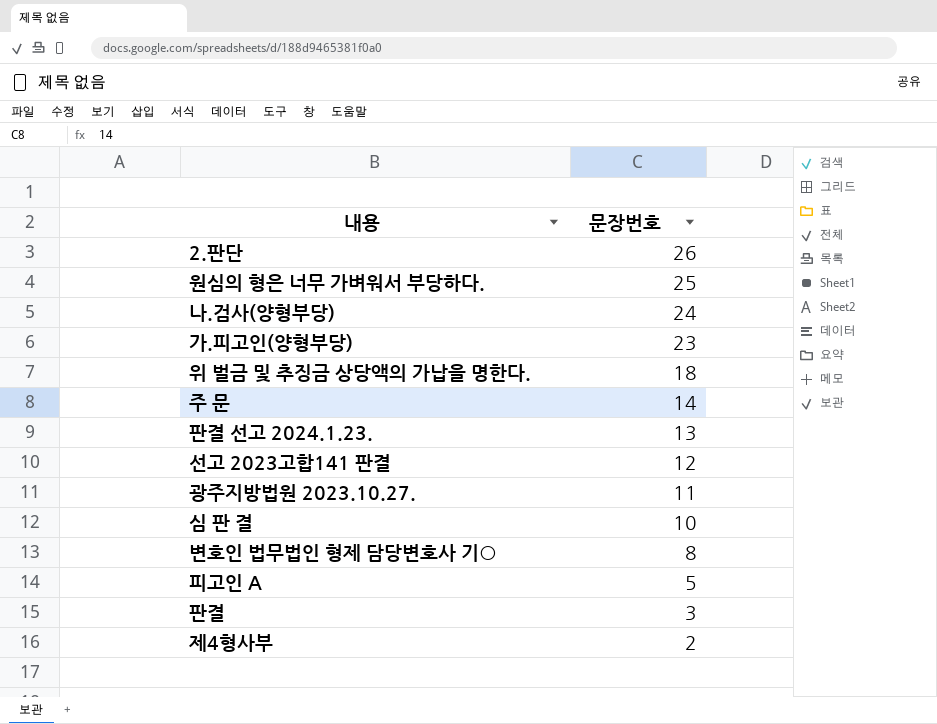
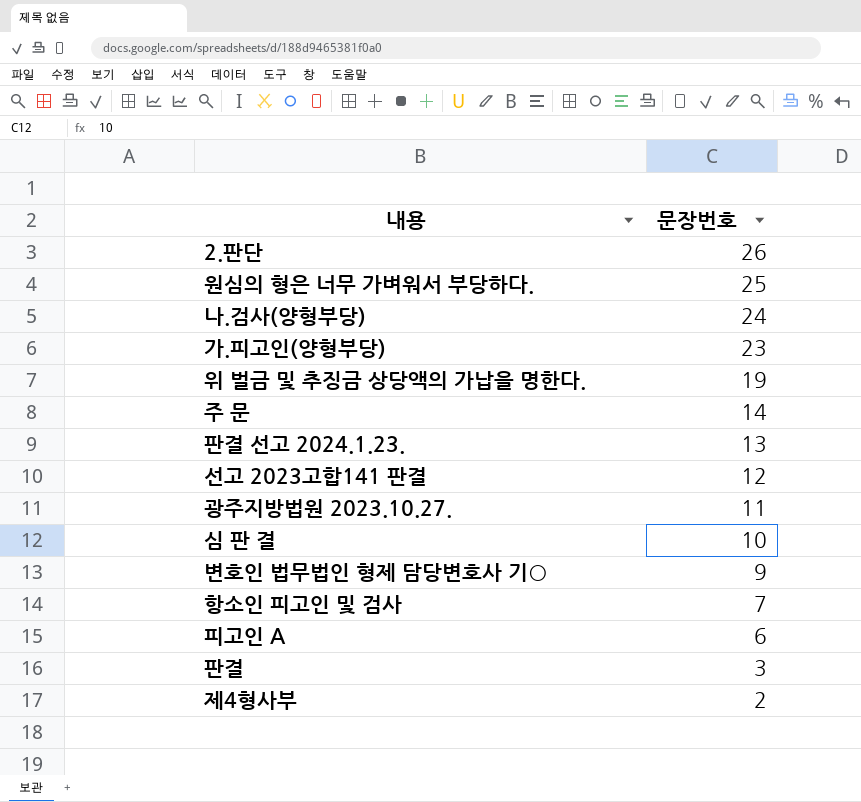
위 벌금 및 추징금 상당액의 가납을 명한다. | 문장번호: 18 -> 19
변호인 법무법인 형제 담당변호사 기○ | 문장번호: 8 -> 9
row 항소인 피고인 및 검사: none -> 7
피고인 A | 문장번호: 5 -> 6

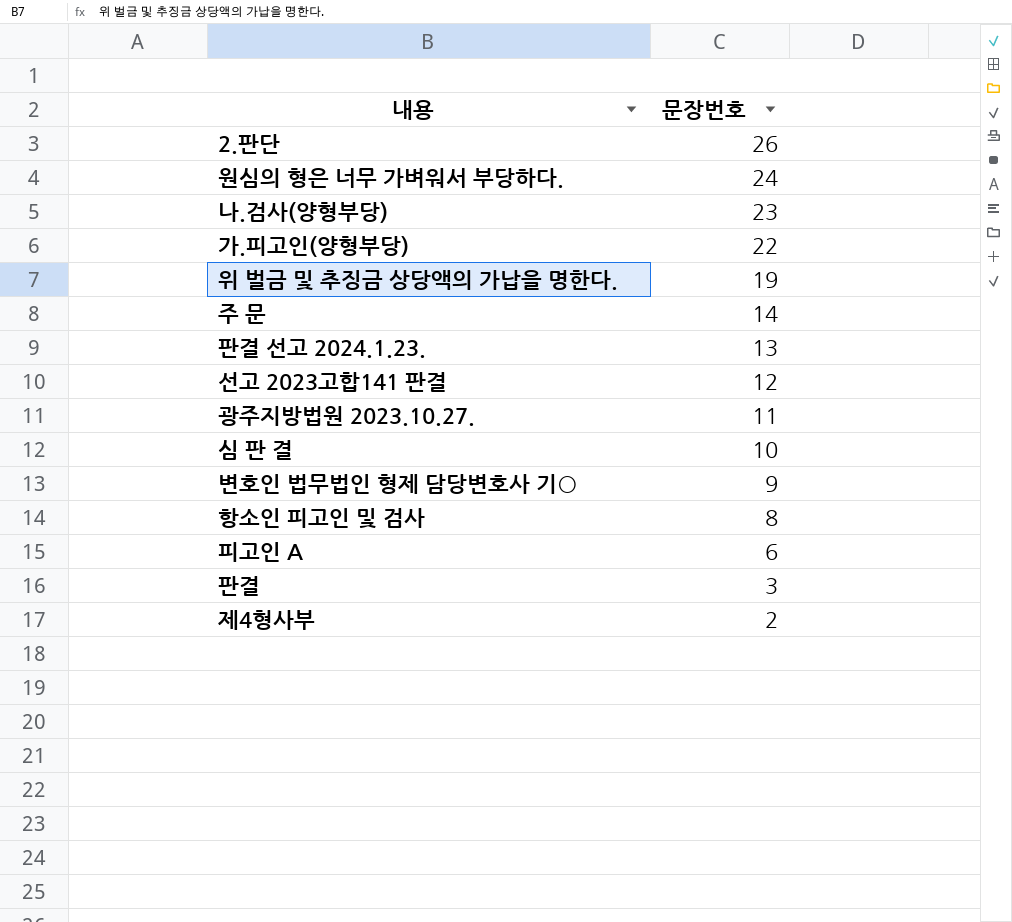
원심의 형은 너무 가벼워서 부당하다. | 문장번호: 25 -> 24
나.검사(양형부당) | 문장번호: 24 -> 23
가.피고인(양형부당) | 문장번호: 23 -> 22
항소인 피고인 및 검사 | 문장번호: 7 -> 8

